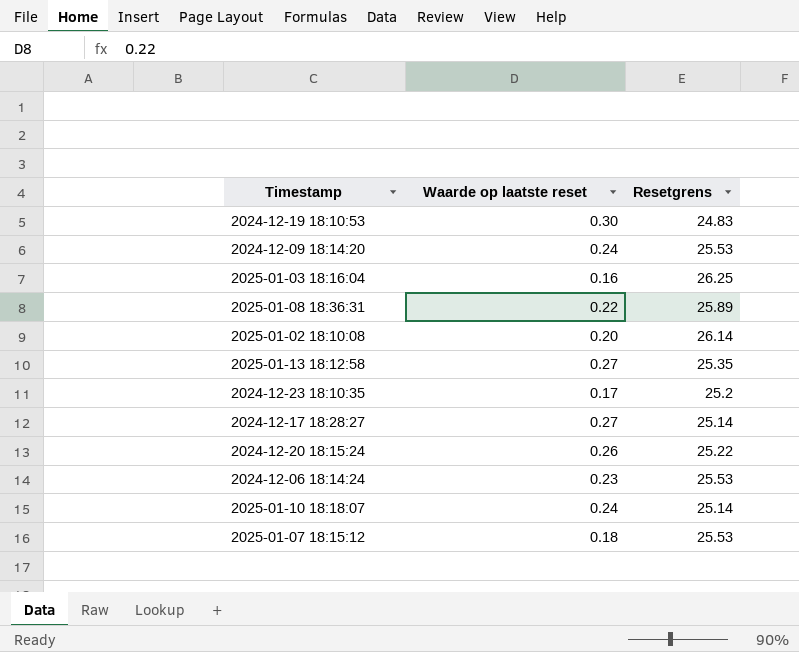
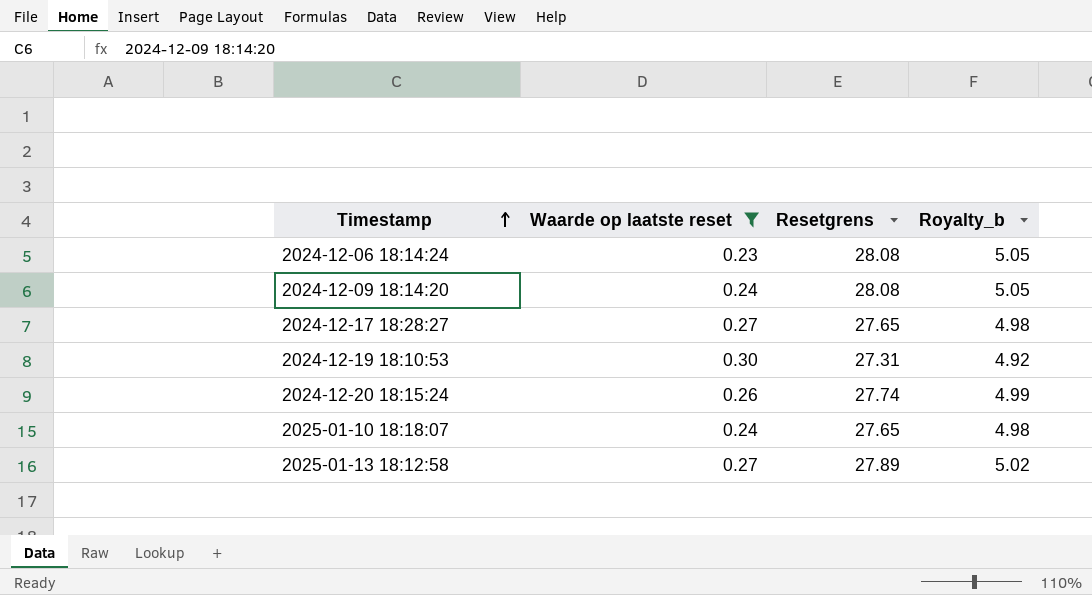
filter: none -> Waarde op laatste reset >= 0.23
row order: none -> Timestamp ascending
column Royalty_b | formula: none -> [Resetgrens] * 0.18
2024-12-06 18:14:24 | Resetgrens: 25.53 -> 28.08
2024-12-09 18:14:20 | Resetgrens: 25.53 -> 28.08
2024-12-17 18:28:27 | Resetgrens: 25.14 -> 27.65
2024-12-19 18:10:53 | Resetgrens: 24.83 -> 27.31
2024-12-20 18:15:24 | Resetgrens: 25.22 -> 27.74
2025-01-10 18:18:07 | Resetgrens: 25.14 -> 27.65
2025-01-13 18:12:58 | Resetgrens: 25.35 -> 27.89

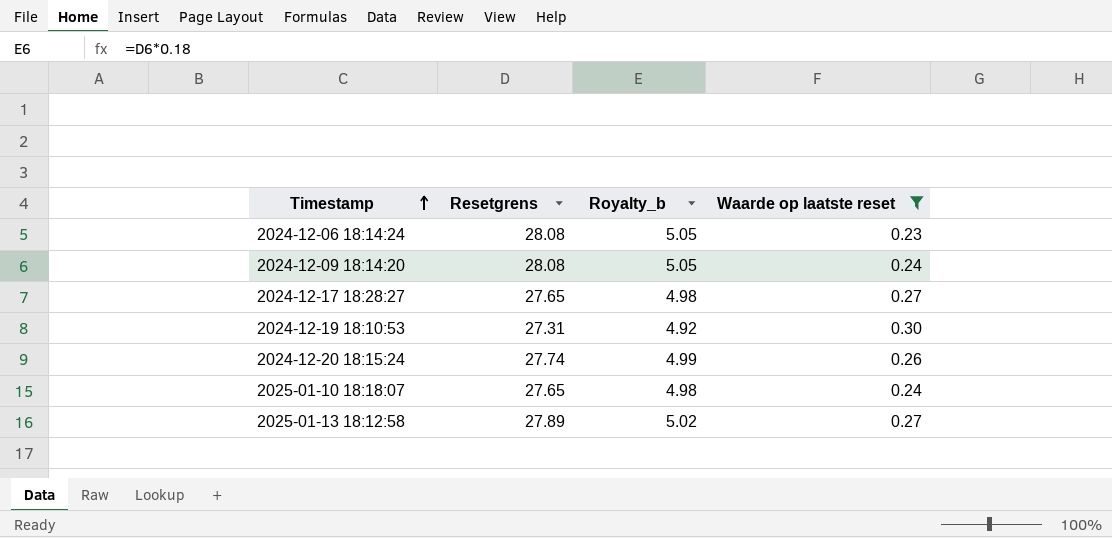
column Waarde op laatste reset | position: 2 -> 4

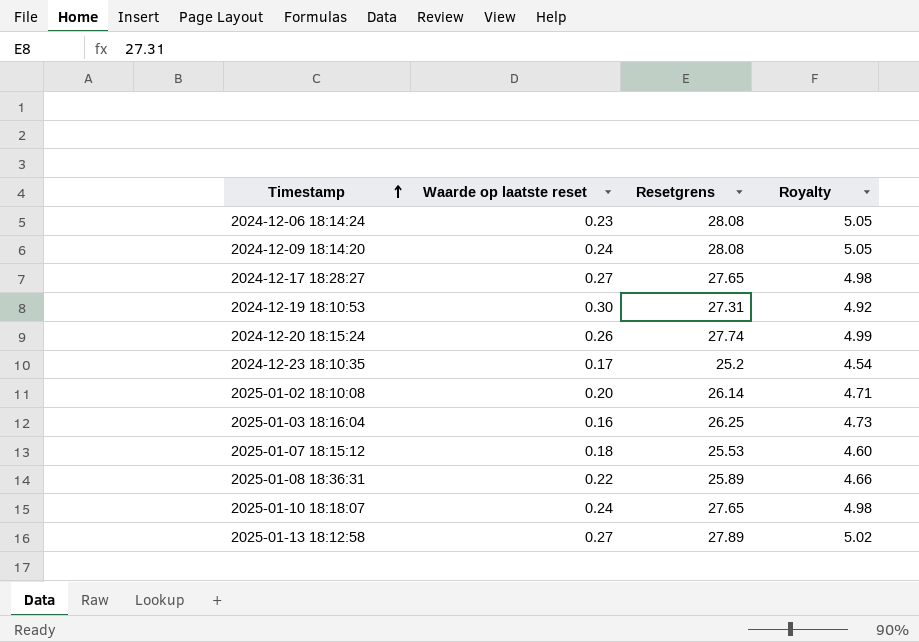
filter: Waarde op laatste reset >= 0.23 -> none
column Waarde op laatste reset | position: 4 -> 2
column name: Royalty_b -> Royalty

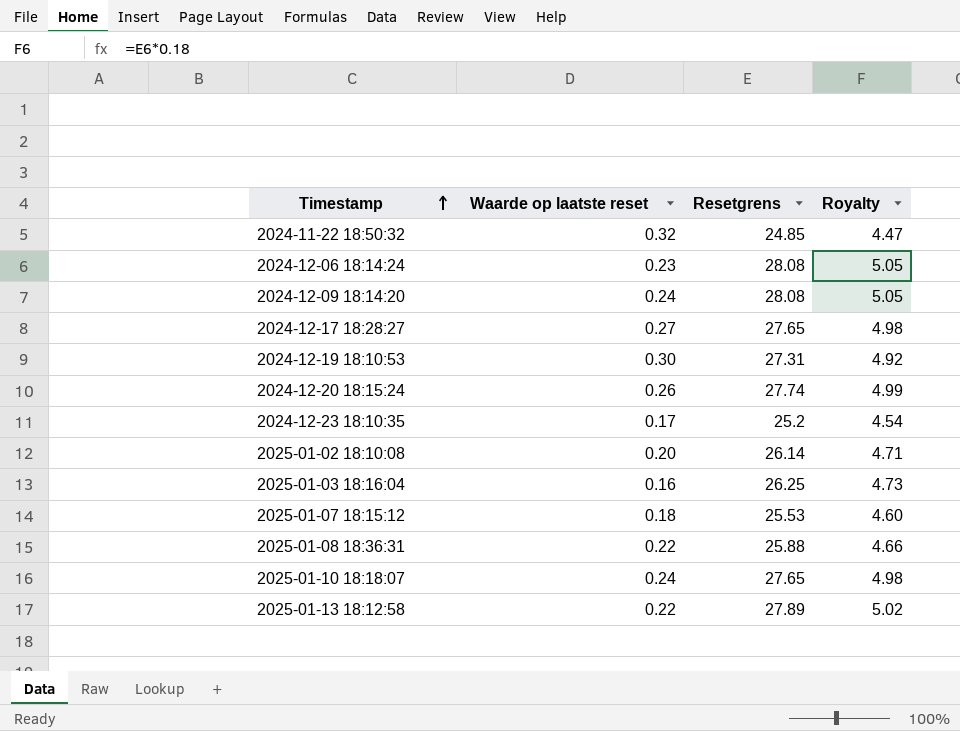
row 2024-11-22 18:50:32: none -> 0.32 | 24.85 | 4.47
2025-01-08 18:36:31 | Resetgrens: 25.89 -> 25.88
2025-01-13 18:12:58 | Waarde op laatste reset: 0.27 -> 0.22

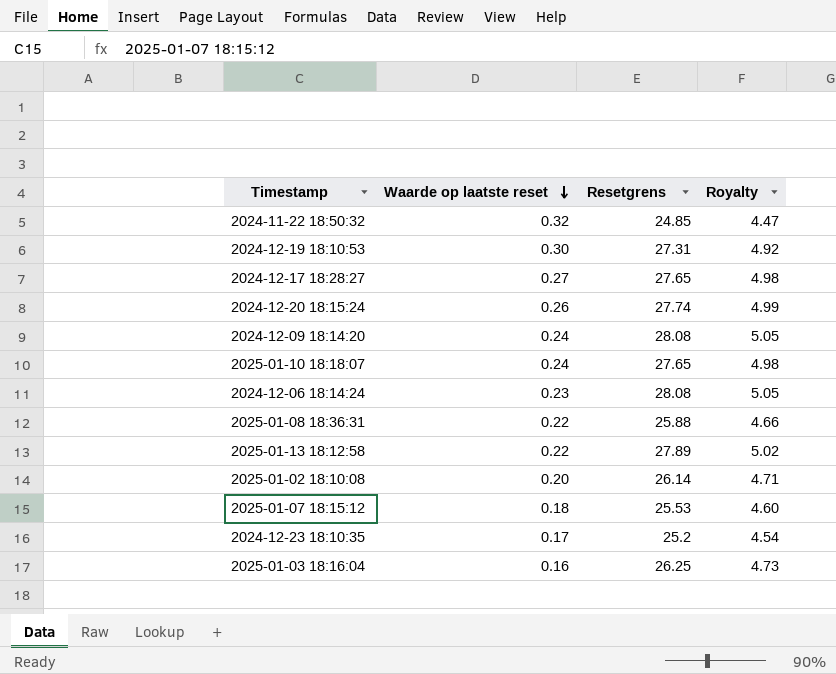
row order: Timestamp ascending -> Waarde op laatste reset descending

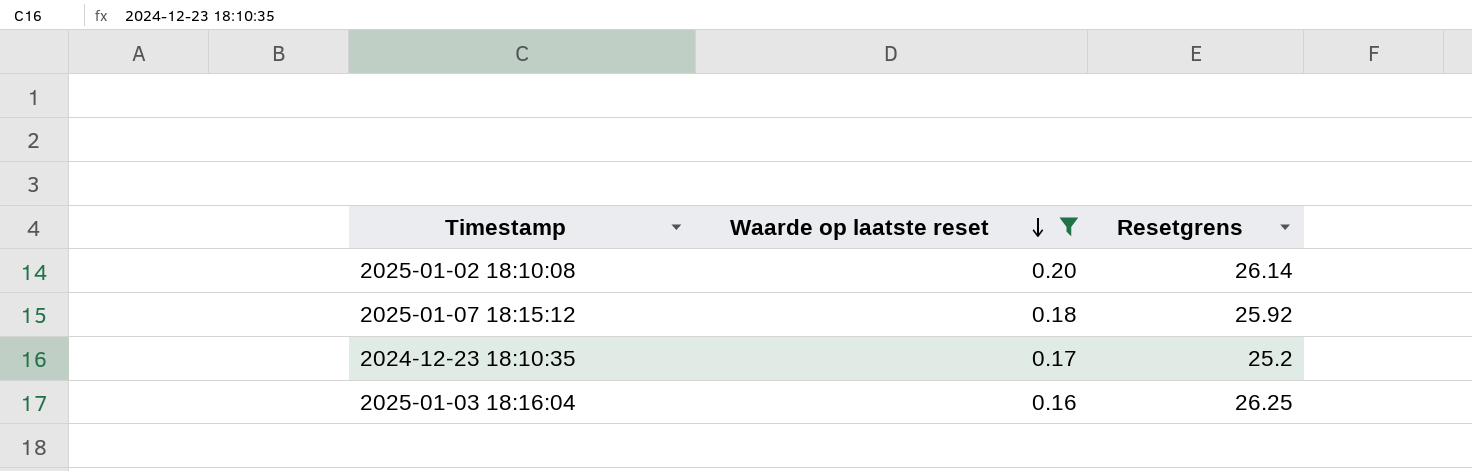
filter: none -> Waarde op laatste reset <= 0.20
column Royalty | formula: [Resetgrens] * 0.18 -> none
2025-01-07 18:15:12 | Resetgrens: 25.53 -> 25.92

